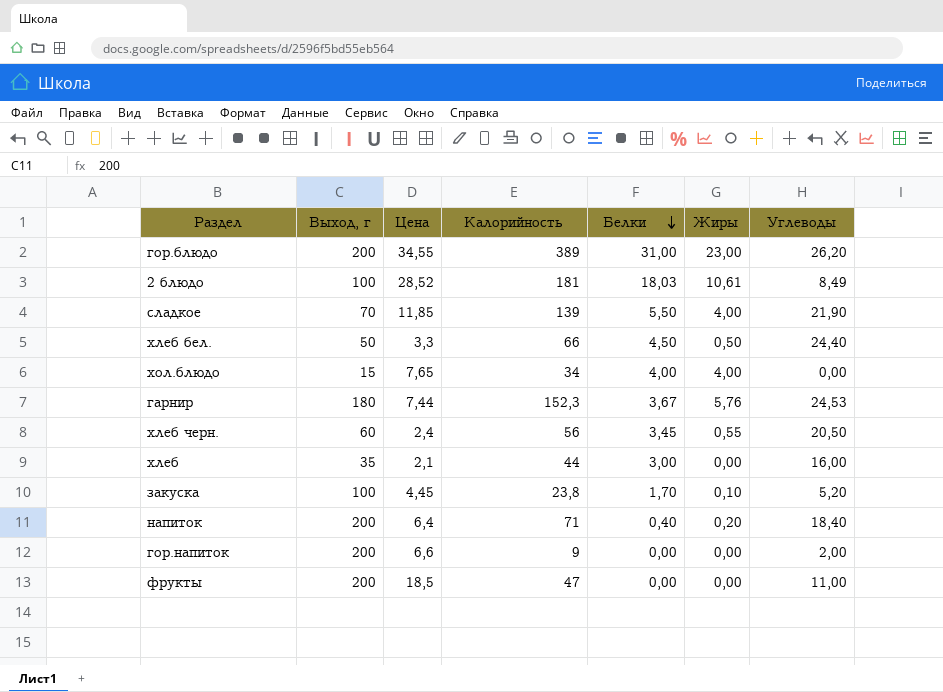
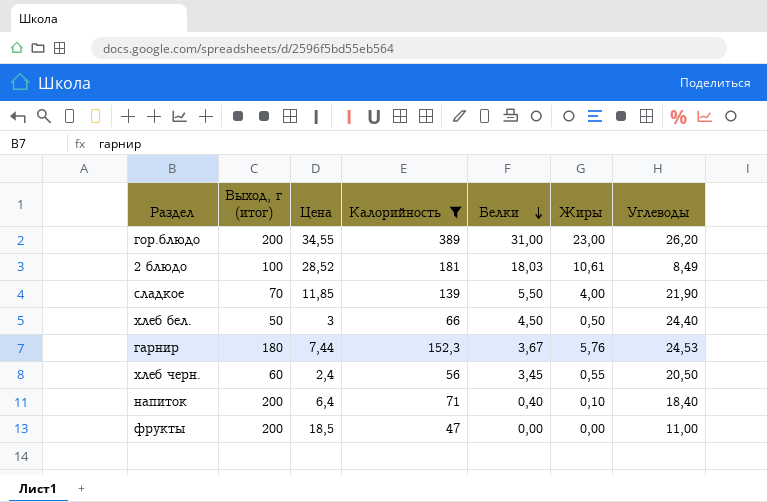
filter: none -> Калорийность >= 47
column name: Выход, г -> Выход, г (итог)
хлеб бел. | Цена: 3,3 -> 3
напиток | Жиры: 0,20 -> 0,10

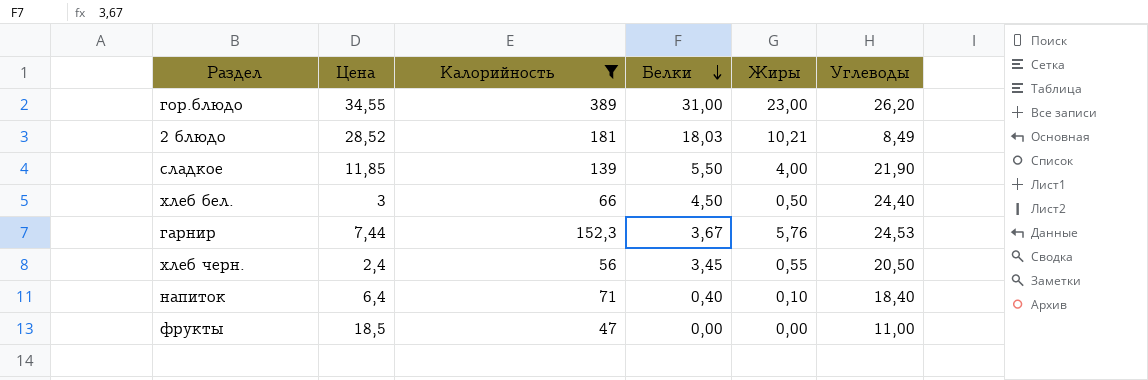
column Выход, г (итог) | position: 2 -> none
2 блюдо | Жиры: 10,61 -> 10,21

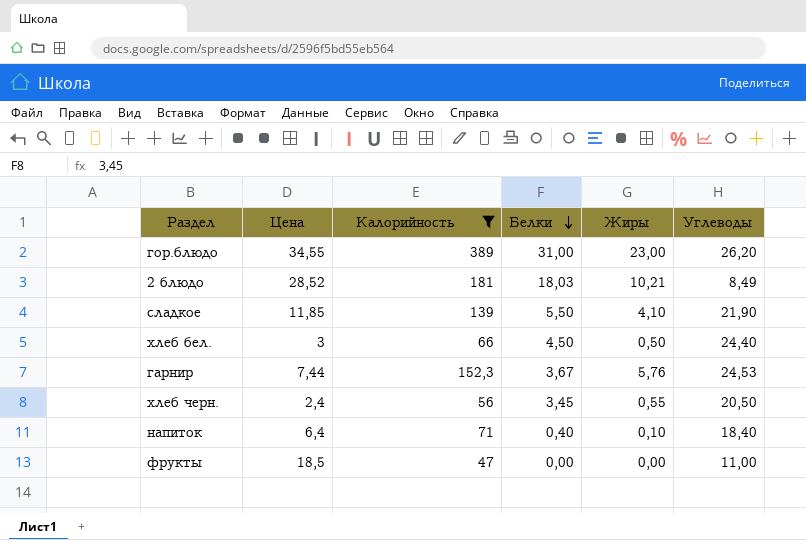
сладкое | Жиры: 4,00 -> 4,10

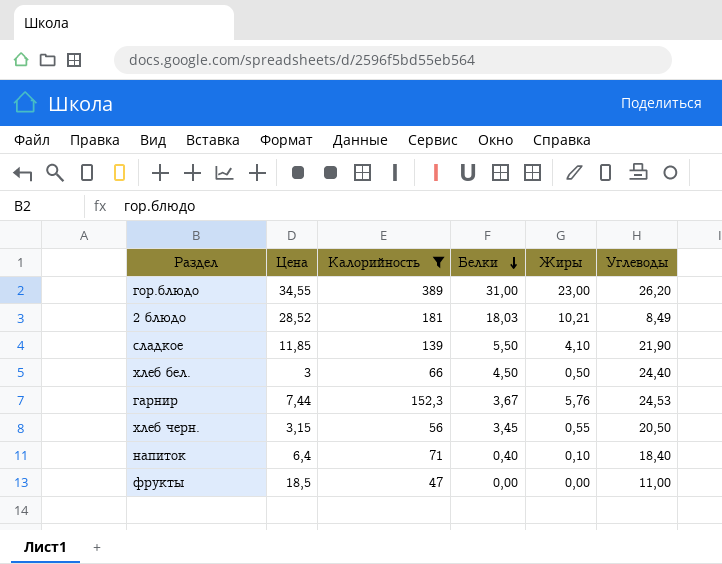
хлеб черн. | Цена: 2,4 -> 3,15

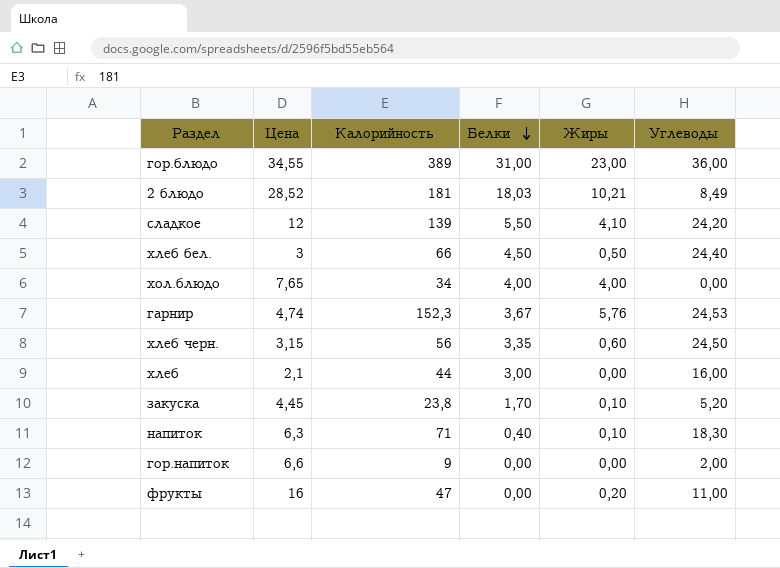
filter: Калорийность >= 47 -> none
гор.блюдо | Углеводы: 26,20 -> 36,00
сладкое | Цена: 11,85 -> 12
сладкое | Углеводы: 21,90 -> 24,20
гарнир | Цена: 7,44 -> 4,74
хлеб черн. | Белки: 3,45 -> 3,35
хлеб черн. | Жиры: 0,55 -> 0,60
хлеб черн. | Углеводы: 20,50 -> 24,50
напиток | Цена: 6,4 -> 6,3
напиток | Углеводы: 18,40 -> 18,30
фрукты | Цена: 18,5 -> 16
фрукты | Жиры: 0,00 -> 0,20

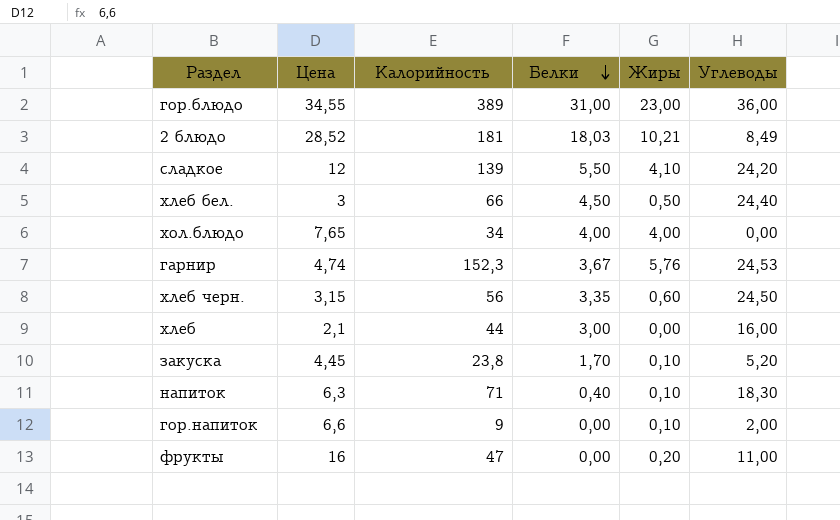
гор.напиток | Жиры: 0,00 -> 0,10

